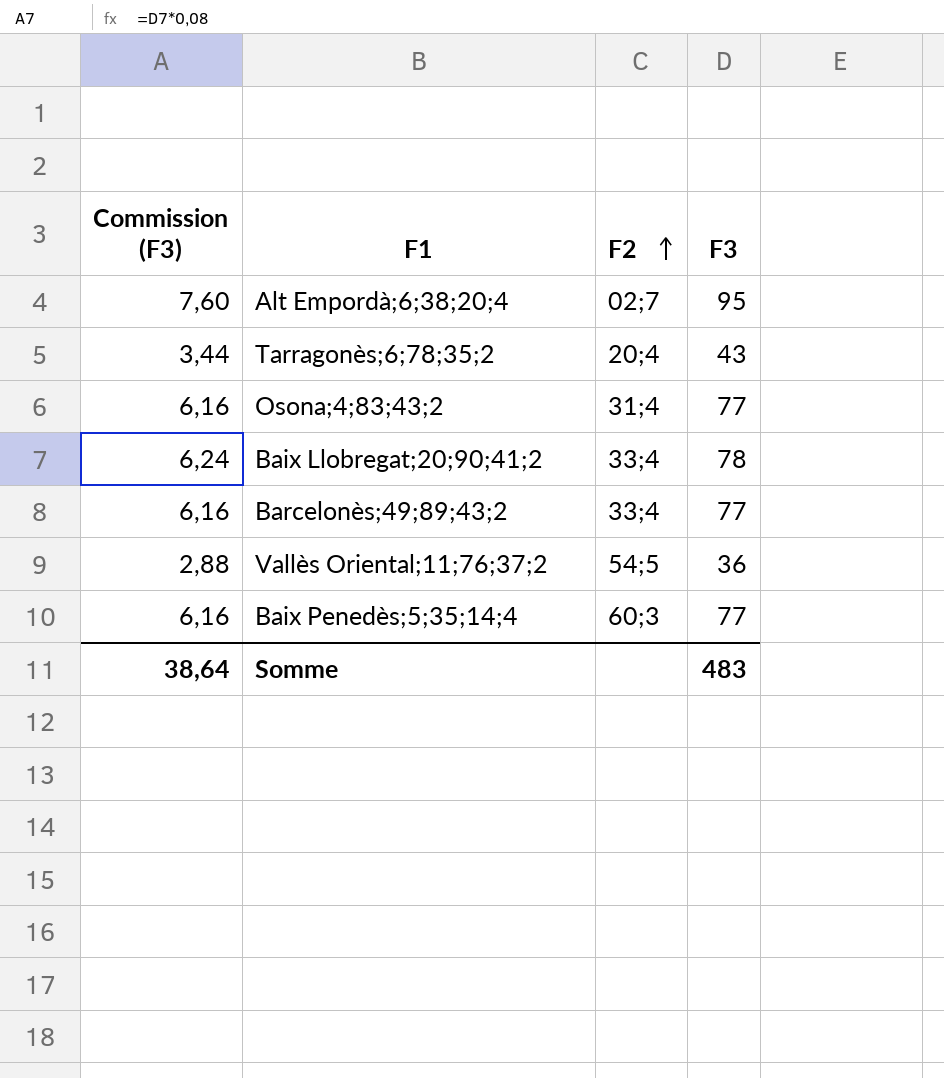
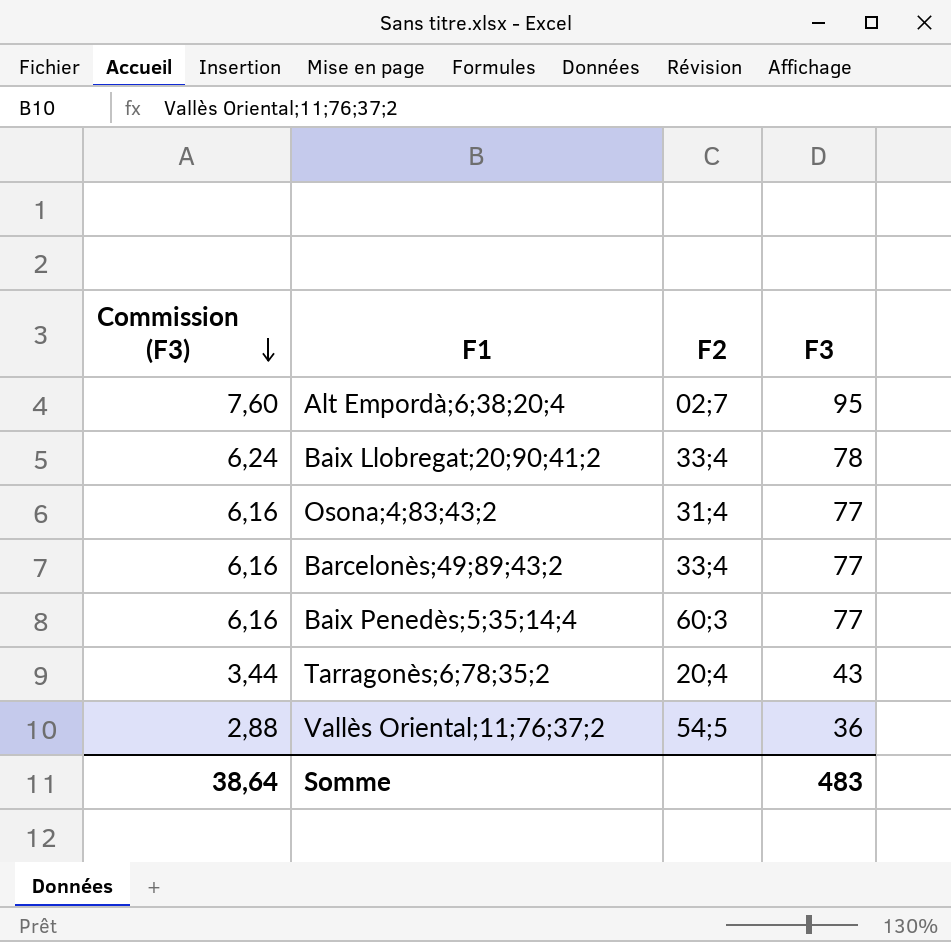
row order: F2 ascending -> Commission (F3) descending

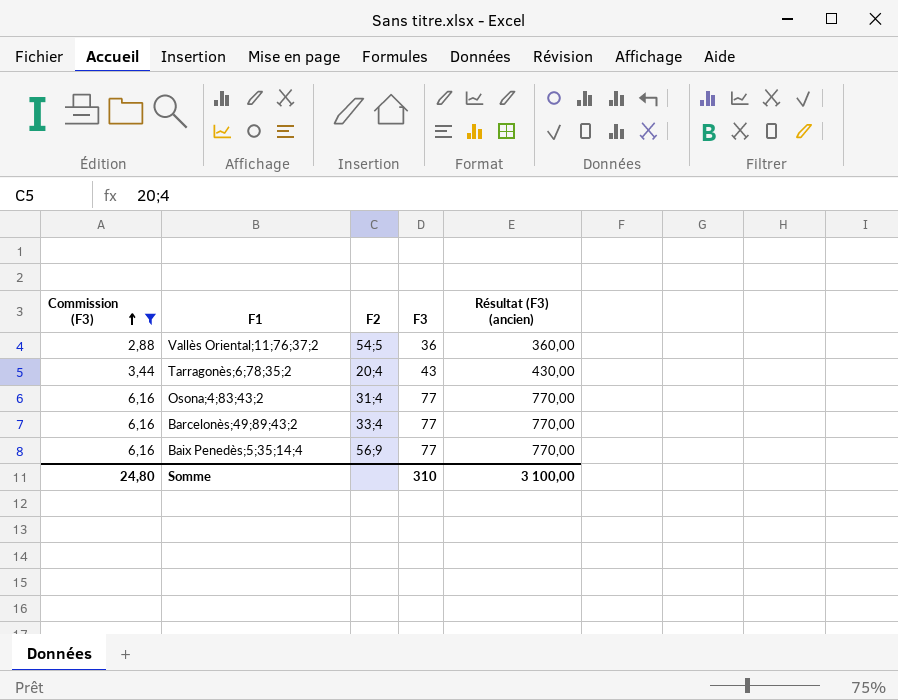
filter: none -> Commission (F3) <= 6,16
row order: Commission (F3) descending -> Commission (F3) ascending
column Résultat (F3) (ancien) | formula: none -> [F3] * 10
Baix Penedès;5;35;14;4 | F2: 60;3 -> 56;9
Somme | Commission (F3): 38,64 -> 24,80
Somme | F3: 483 -> 310

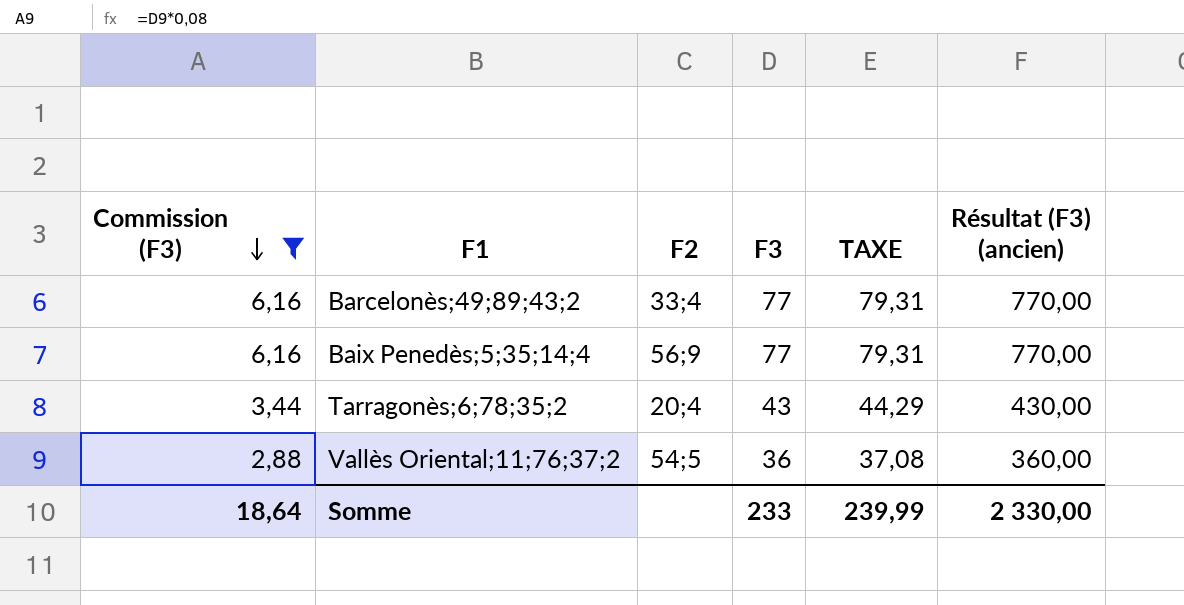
row order: Commission (F3) ascending -> Commission (F3) descending
column TAXE | formula: none -> [F3] * 1,03
row Osona;4;83;43;2: 6,16 | 31;4 | 77 | 770,00 -> none
Somme | Commission (F3): 24,80 -> 18,64
Somme | F3: 310 -> 233
Somme | Résultat (F3) (ancien): 3 100,00 -> 2 330,00

